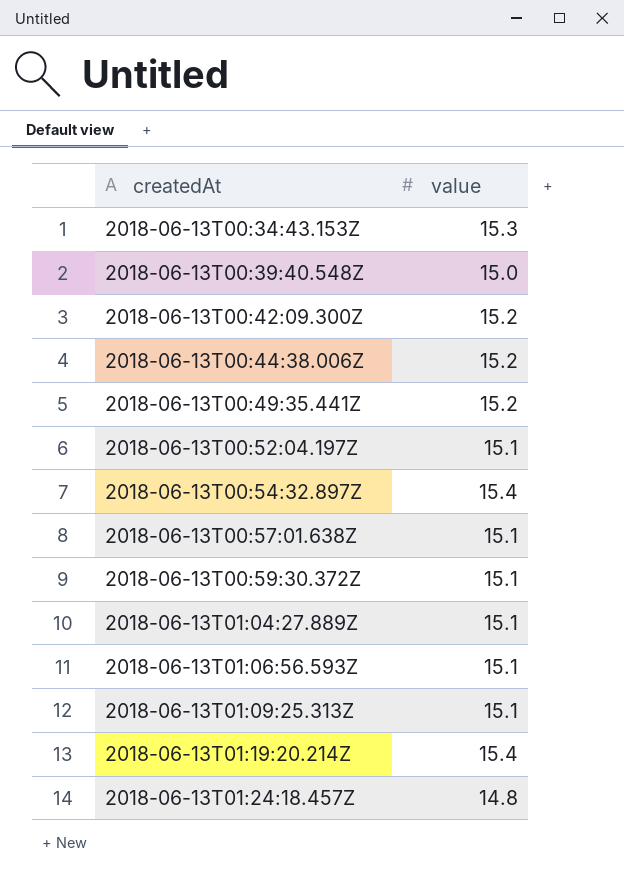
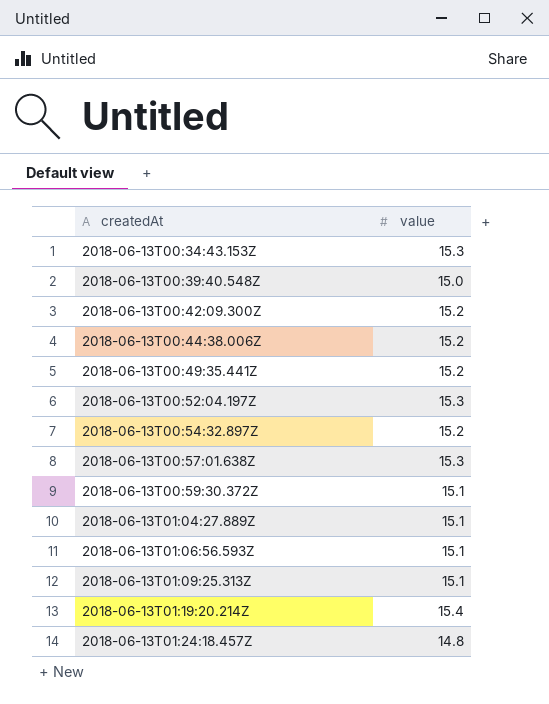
2018-06-13T00:52:04.197Z | value: 15.1 -> 15.3
2018-06-13T00:54:32.897Z | value: 15.4 -> 15.2
2018-06-13T00:57:01.638Z | value: 15.1 -> 15.3

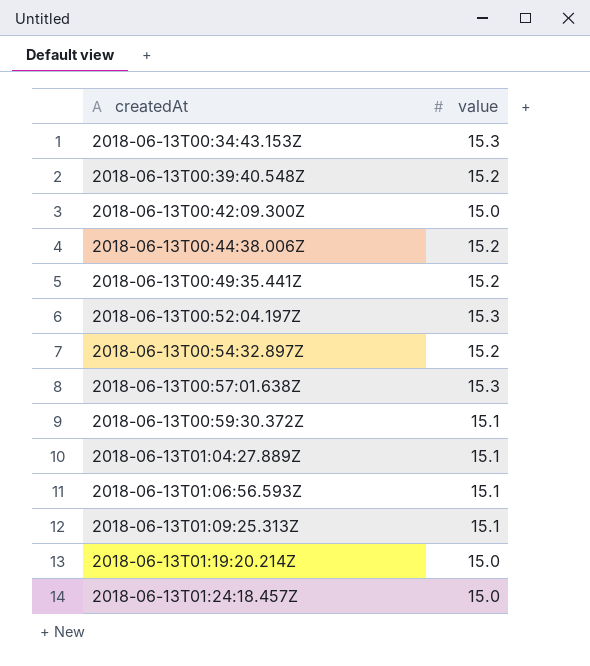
2018-06-13T00:39:40.548Z | value: 15.0 -> 15.2
2018-06-13T00:42:09.300Z | value: 15.2 -> 15.0
2018-06-13T01:19:20.214Z | value: 15.4 -> 15.0
2018-06-13T01:24:18.457Z | value: 14.8 -> 15.0

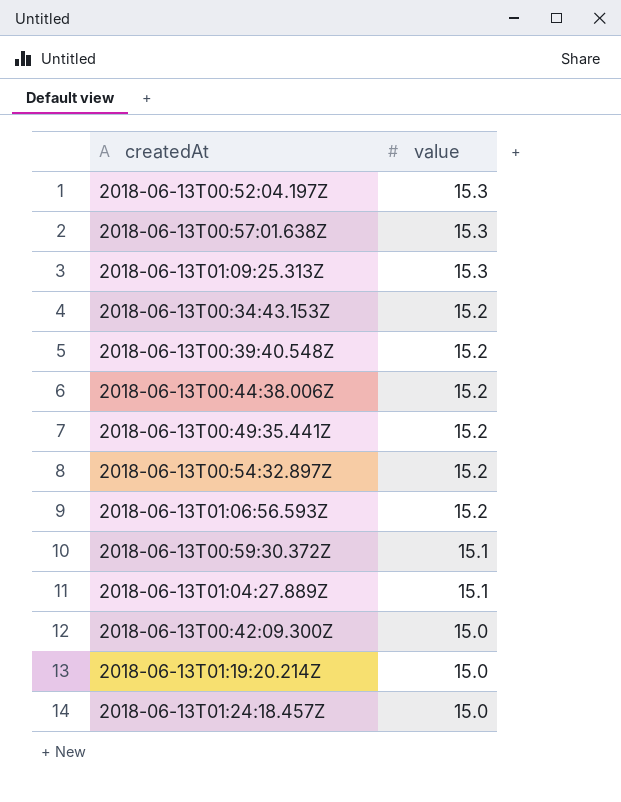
row order: createdAt ascending -> value descending
2018-06-13T01:09:25.313Z | value: 15.1 -> 15.3
2018-06-13T00:34:43.153Z | value: 15.3 -> 15.2
2018-06-13T01:06:56.593Z | value: 15.1 -> 15.2

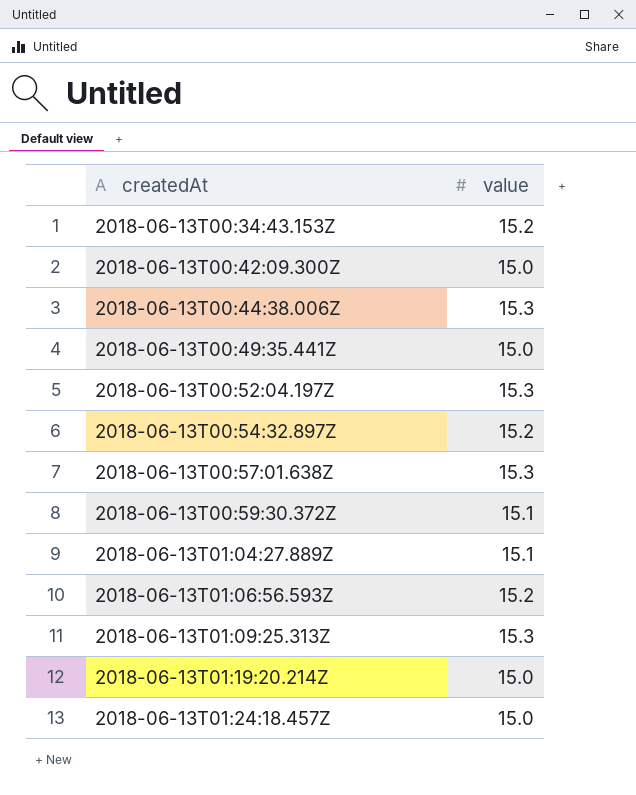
row order: value descending -> createdAt ascending
row 2018-06-13T00:39:40.548Z: 15.2 -> none
2018-06-13T00:44:38.006Z | value: 15.2 -> 15.3
2018-06-13T00:49:35.441Z | value: 15.2 -> 15.0

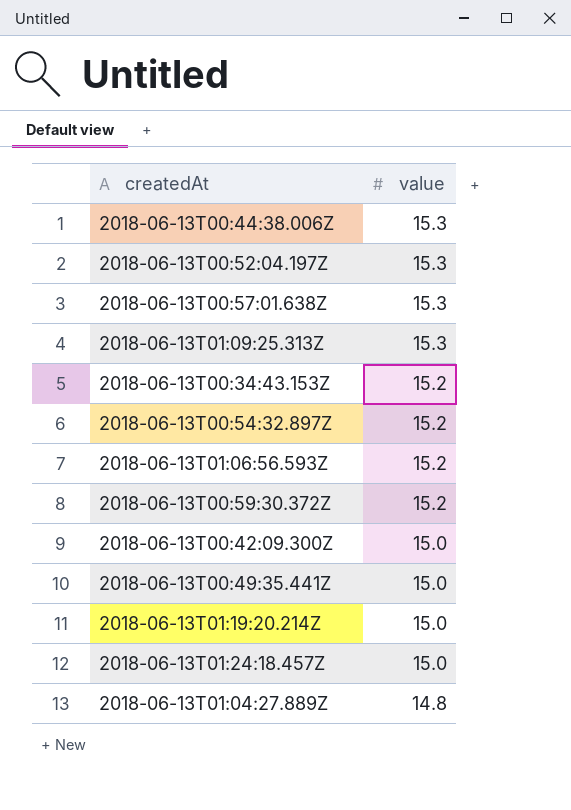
row order: createdAt ascending -> value descending
2018-06-13T00:59:30.372Z | value: 15.1 -> 15.2
2018-06-13T01:04:27.889Z | value: 15.1 -> 14.8

